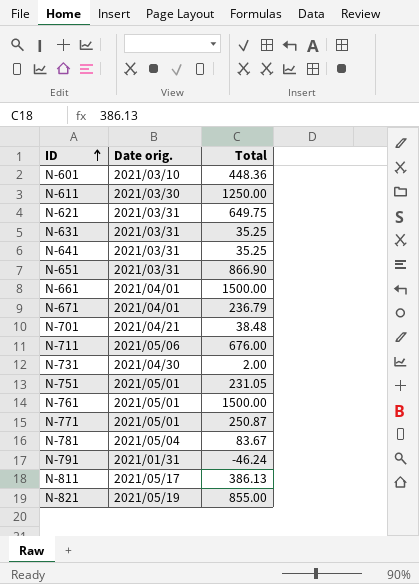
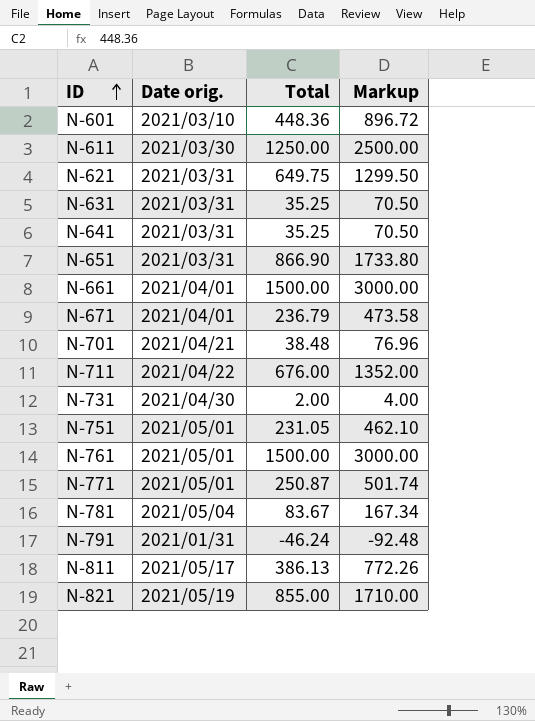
column Markup | formula: none -> [Total] * 2
N-711 | Date orig.: 2021/05/06 -> 2021/04/22

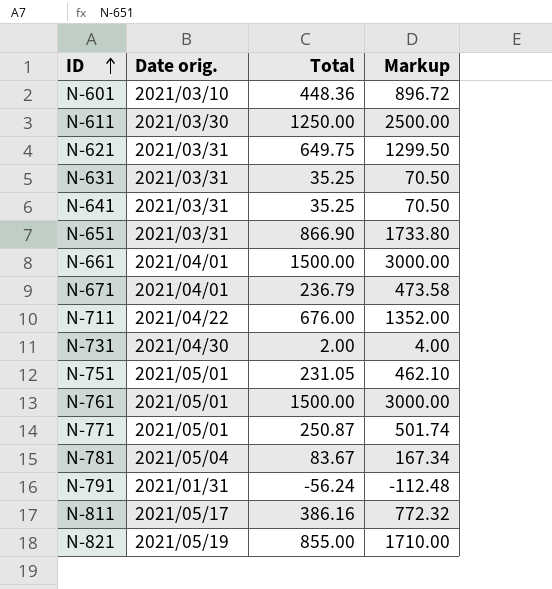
row N-701: 2021/04/21 | 38.48 | 76.96 -> none
N-791 | Total: -46.24 -> -56.24
N-791 | Markup: -92.48 -> -112.48
N-811 | Total: 386.13 -> 386.16
N-811 | Markup: 772.26 -> 772.32

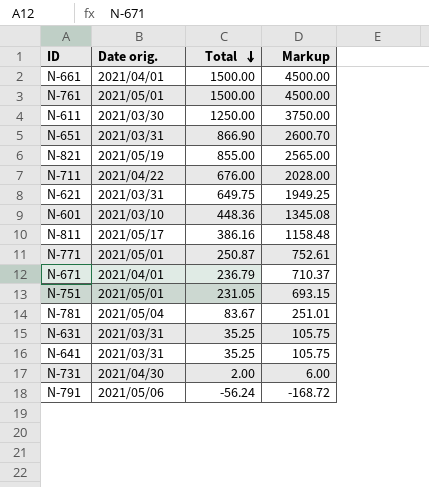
row order: ID ascending -> Total descending
column Markup | formula: [Total] * 2 -> [Total] * 3
N-791 | Date orig.: 2021/01/31 -> 2021/05/06

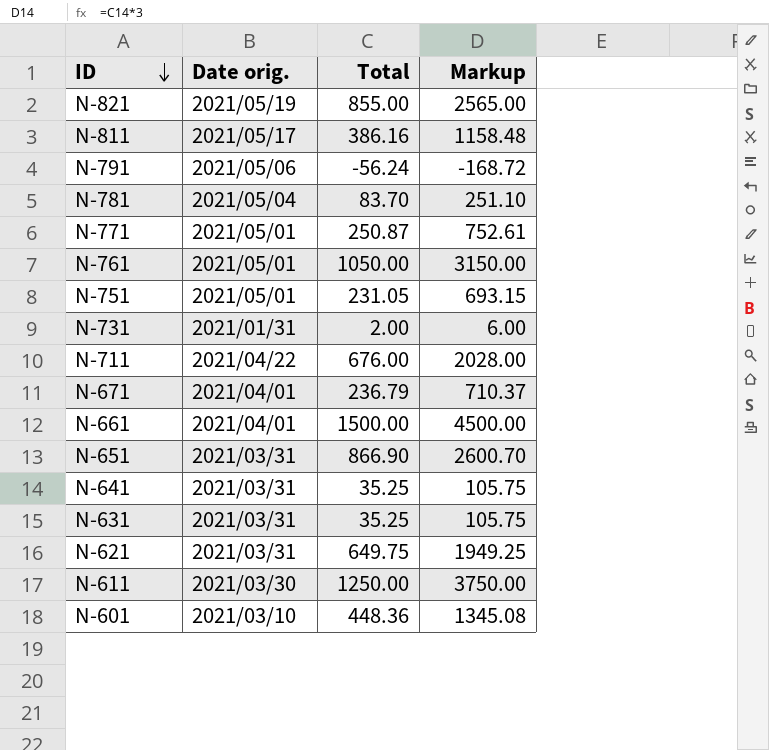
row order: Total descending -> ID descending
N-781 | Total: 83.67 -> 83.70
N-781 | Markup: 251.01 -> 251.10
N-761 | Total: 1500.00 -> 1050.00
N-761 | Markup: 4500.00 -> 3150.00
N-731 | Date orig.: 2021/04/30 -> 2021/01/31

